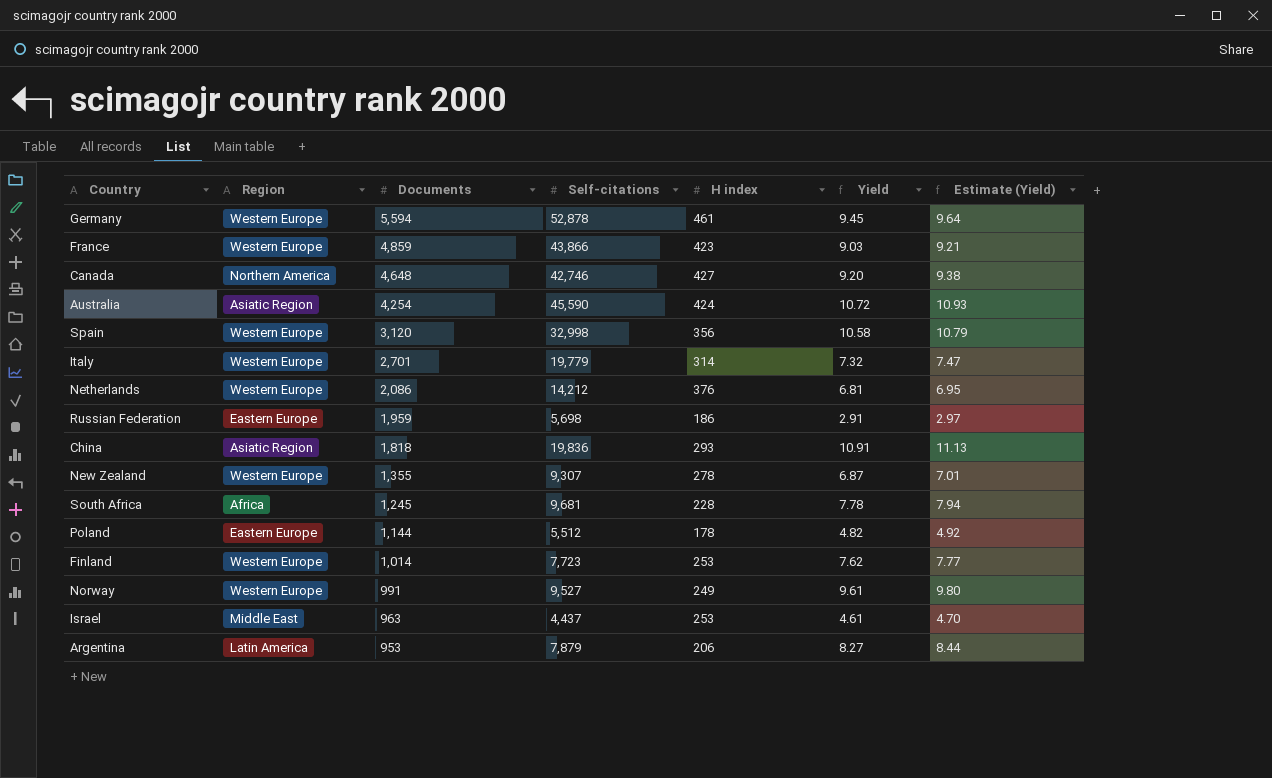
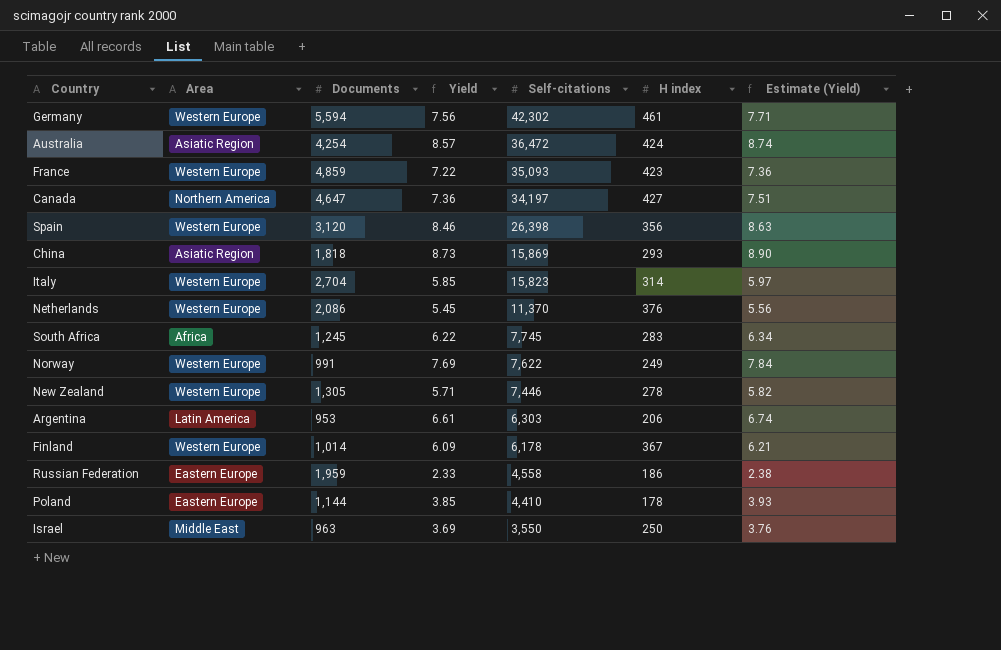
row order: Documents descending -> Self-citations descending
column name: Region -> Area
column Yield | position: 6 -> 4
Germany | Yield: 9.45 -> 7.56
Germany | Self-citations: 52,878 -> 42,302
Germany | Estimate (Yield): 9.64 -> 7.71
Australia | Yield: 10.72 -> 8.57
Australia | Self-citations: 45,590 -> 36,472
Australia | Estimate (Yield): 10.93 -> 8.74
France | Yield: 9.03 -> 7.22
France | Self-citations: 43,866 -> 35,093
France | Estimate (Yield): 9.21 -> 7.36
Canada | Documents: 4,648 -> 4,647
Canada | Yield: 9.20 -> 7.36
Canada | Self-citations: 42,746 -> 34,197
Canada | Estimate (Yield): 9.38 -> 7.51
Spain | Yield: 10.58 -> 8.46
Spain | Self-citations: 32,998 -> 26,398
Spain | Estimate (Yield): 10.79 -> 8.63
China | Yield: 10.91 -> 8.73
China | Self-citations: 19,836 -> 15,869
China | Estimate (Yield): 11.13 -> 8.90
Italy | Documents: 2,701 -> 2,704
Italy | Yield: 7.32 -> 5.85
Italy | Self-citations: 19,779 -> 15,823
Italy | Estimate (Yield): 7.47 -> 5.97
Netherlands | Yield: 6.81 -> 5.45
Netherlands | Self-citations: 14,212 -> 11,370
Netherlands | Estimate (Yield): 6.95 -> 5.56
South Africa | Yield: 7.78 -> 6.22
South Africa | Self-citations: 9,681 -> 7,745
South Africa | H index: 228 -> 283
South Africa | Estimate (Yield): 7.94 -> 6.34
Norway | Yield: 9.61 -> 7.69
Norway | Self-citations: 9,527 -> 7,622
Norway | Estimate (Yield): 9.80 -> 7.84
New Zealand | Documents: 1,355 -> 1,305
New Zealand | Yield: 6.87 -> 5.71
New Zealand | Self-citations: 9,307 -> 7,446
New Zealand | Estimate (Yield): 7.01 -> 5.82
Argentina | Yield: 8.27 -> 6.61
Argentina | Self-citations: 7,879 -> 6,303
Argentina | Estimate (Yield): 8.44 -> 6.74
Finland | Yield: 7.62 -> 6.09
Finland | Self-citations: 7,723 -> 6,178
Finland | H index: 253 -> 367
Finland | Estimate (Yield): 7.77 -> 6.21
Russian Federation | Yield: 2.91 -> 2.33
Russian Federation | Self-citations: 5,698 -> 4,558
Russian Federation | Estimate (Yield): 2.97 -> 2.38
Poland | Yield: 4.82 -> 3.85
Poland | Self-citations: 5,512 -> 4,410
Poland | Estimate (Yield): 4.92 -> 3.93
Israel | Yield: 4.61 -> 3.69
Israel | Self-citations: 4,437 -> 3,550
Israel | H index: 253 -> 250
Israel | Estimate (Yield): 4.70 -> 3.76

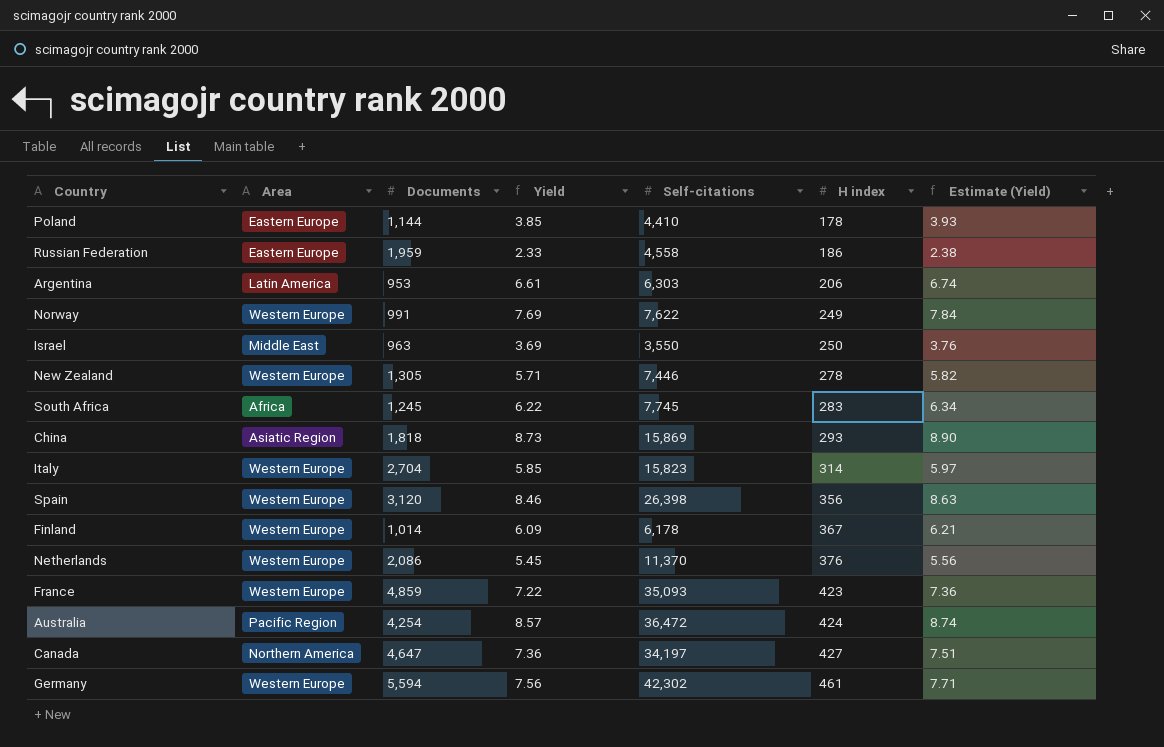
row order: Self-citations descending -> H index ascending
Australia | Area: Asiatic Region -> Pacific Region

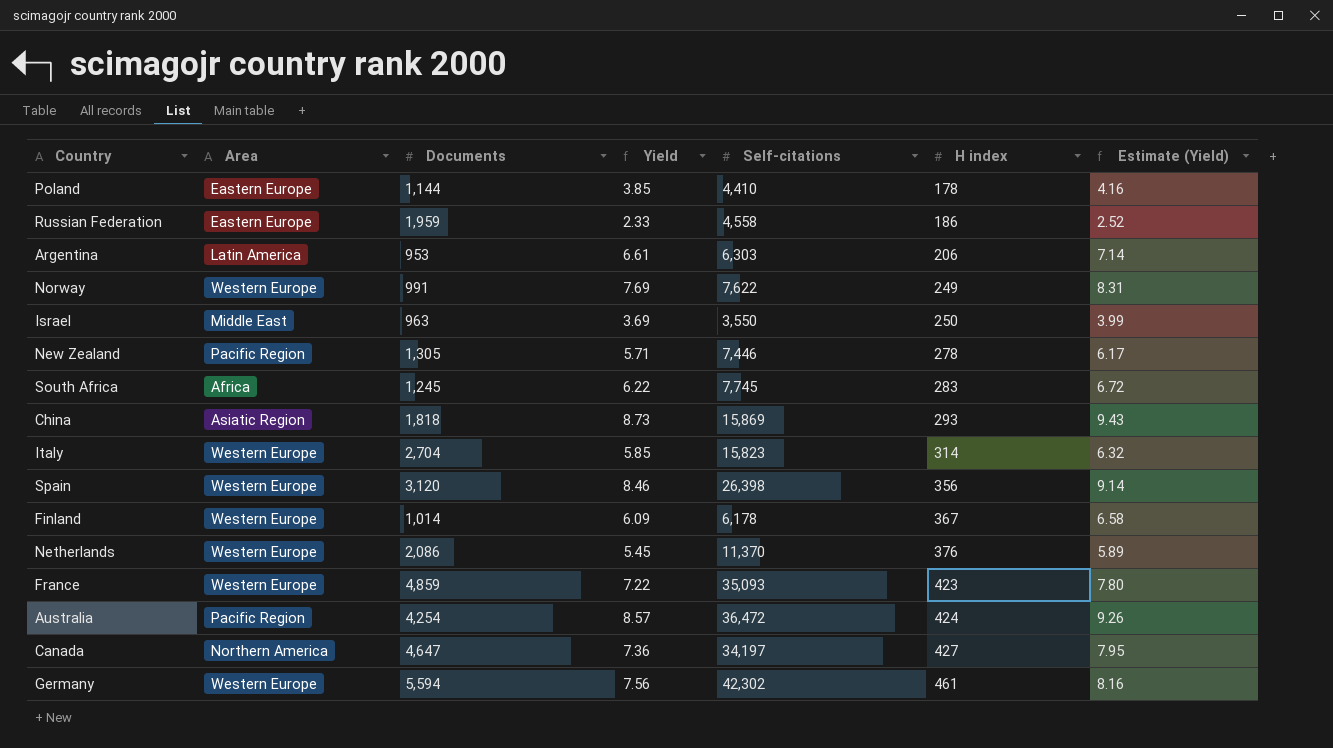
column Estimate (Yield) | formula: [Yield] * 1.02 -> [Yield] * 1.08
New Zealand | Area: Western Europe -> Pacific Region

